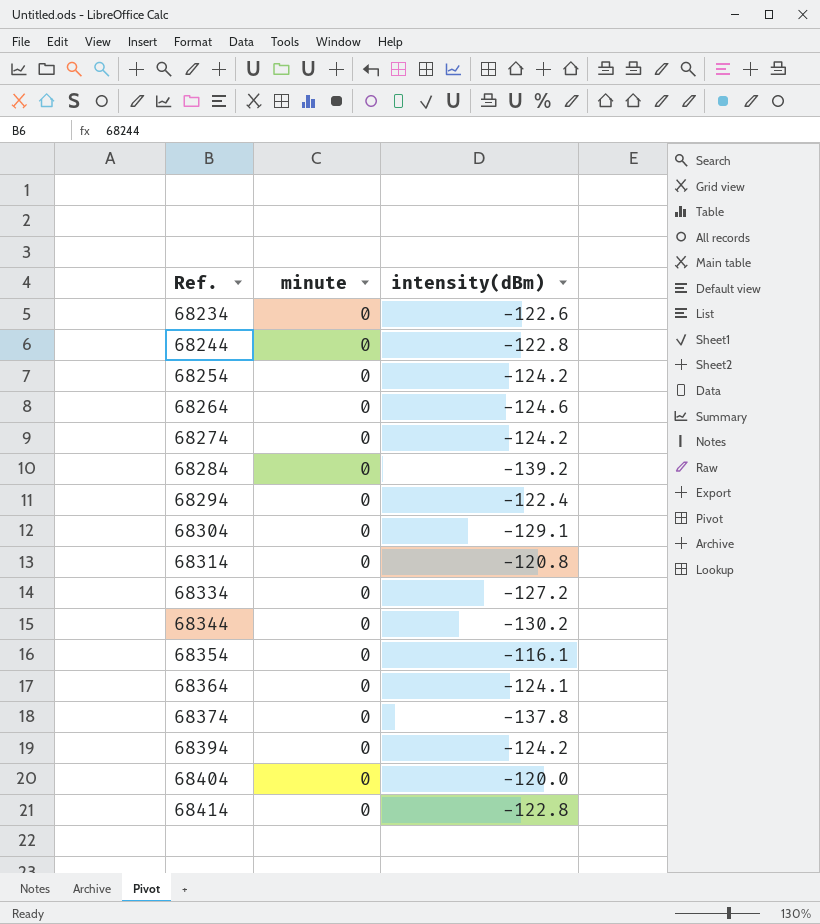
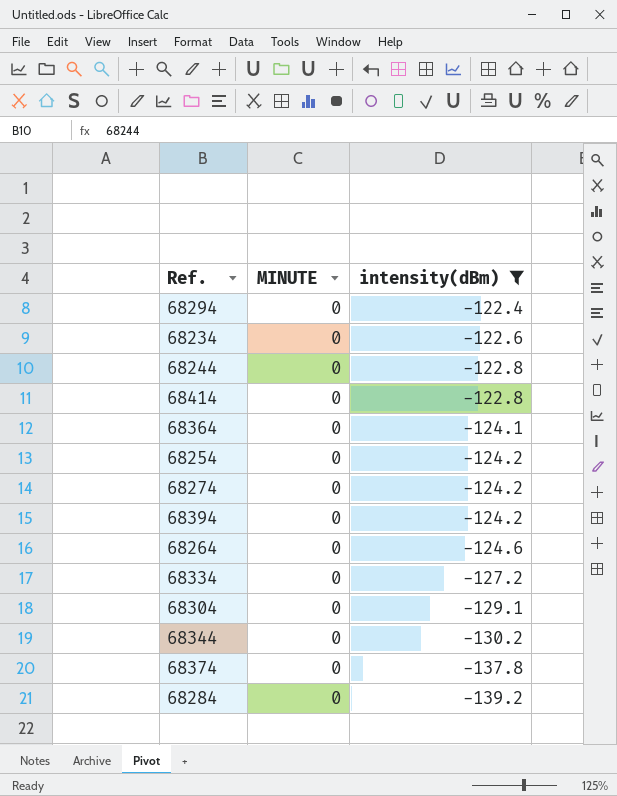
filter: none -> intensity(dBm) <= -122.4
row order: Ref. ascending -> intensity(dBm) descending
column name: minute -> MINUTE

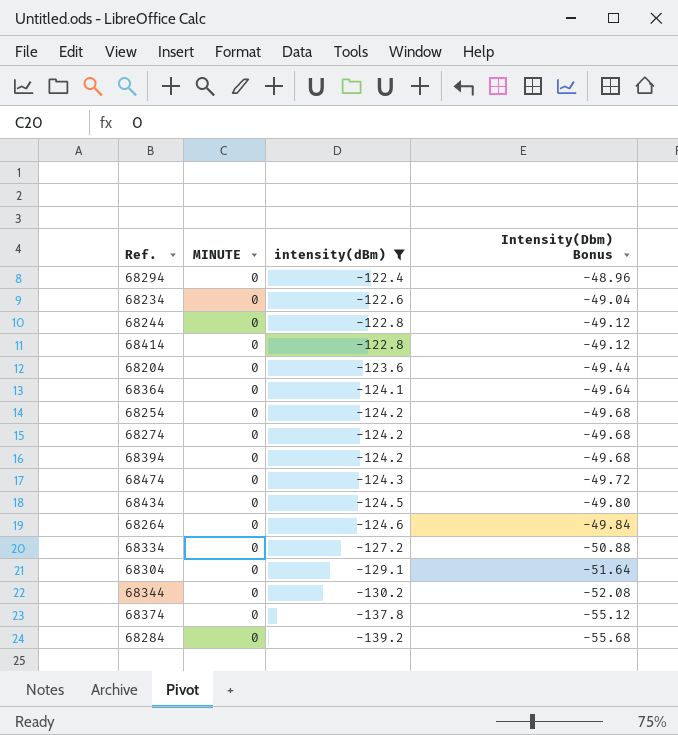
column Intensity(Dbm) Bonus | formula: none -> [intensity(dBm)] * 0.4
row 68204: none -> 0 | -123.6 | -49.44
row 68474: none -> 0 | -124.3 | -49.72
row 68434: none -> 0 | -124.5 | -49.80

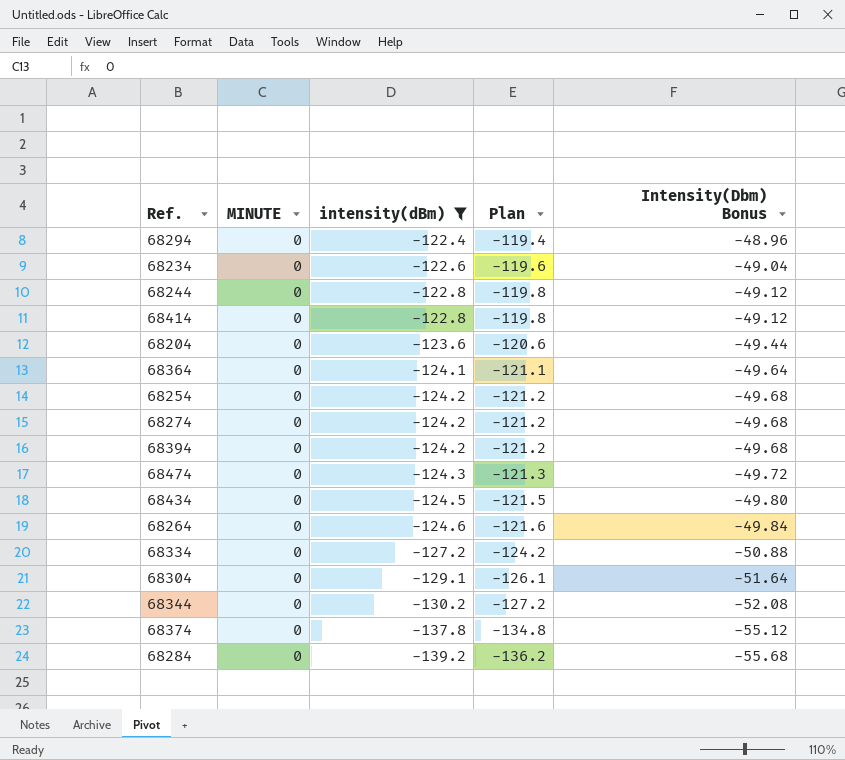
column Plan | formula: none -> [intensity(dBm)] + 3

